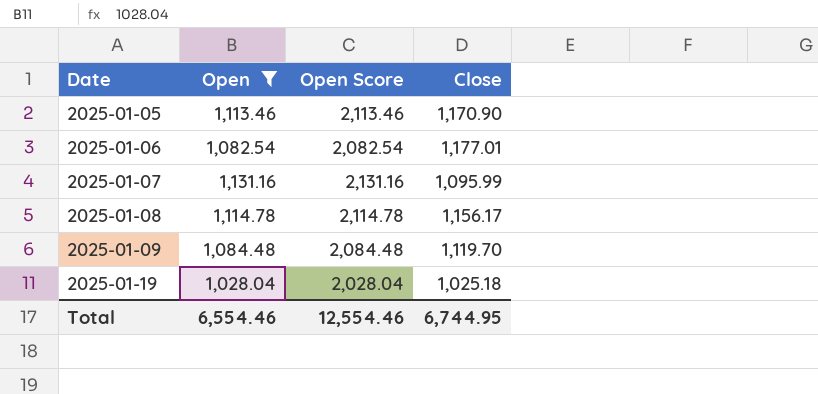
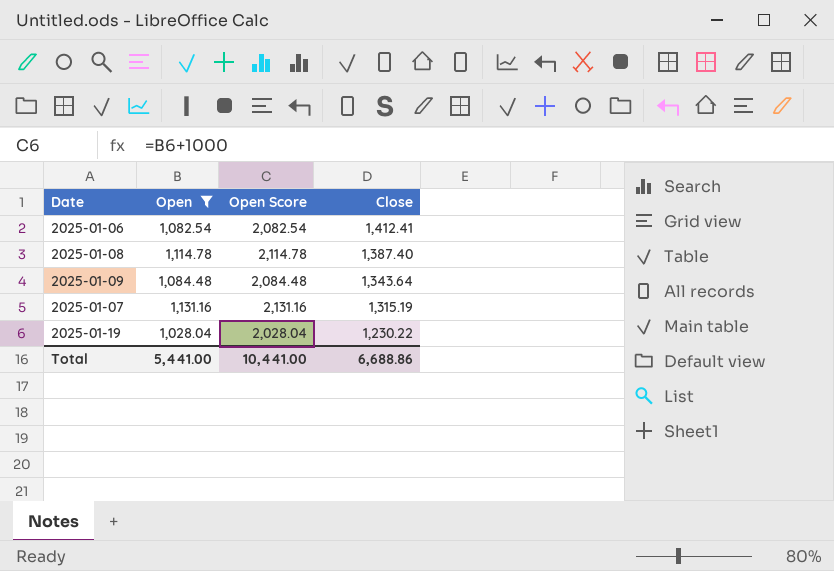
row order: Date ascending -> Close descending
row 2025-01-05: 1,113.46 | 2,113.46 | 1,170.90 -> none
2025-01-06 | Close: 1,177.01 -> 1,412.41
2025-01-08 | Close: 1,156.17 -> 1,387.40
2025-01-09 | Close: 1,119.70 -> 1,343.64
2025-01-07 | Close: 1,095.99 -> 1,315.19
2025-01-19 | Close: 1,025.18 -> 1,230.22
Total | Open: 6,554.46 -> 5,441.00
Total | Open Score: 12,554.46 -> 10,441.00
Total | Close: 6,744.95 -> 6,688.86

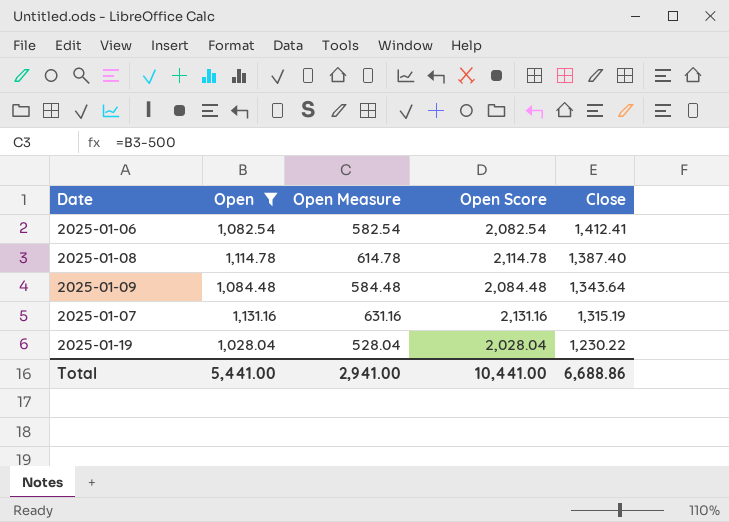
column Open Measure | formula: none -> [Open] - 500

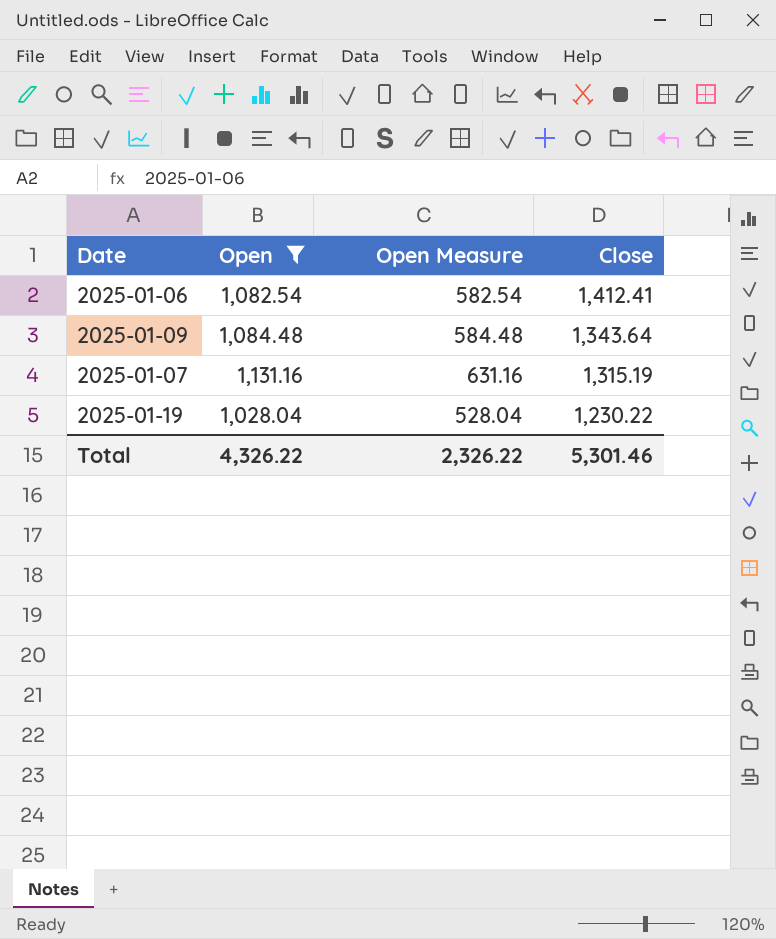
column Open Score | formula: [Open] + 1000 -> none
row 2025-01-08: 1,114.78 | 614.78 | 2,114.78 | 1,387.40 -> none
Total | Open: 5,441.00 -> 4,326.22
Total | Open Measure: 2,941.00 -> 2,326.22
Total | Close: 6,688.86 -> 5,301.46

